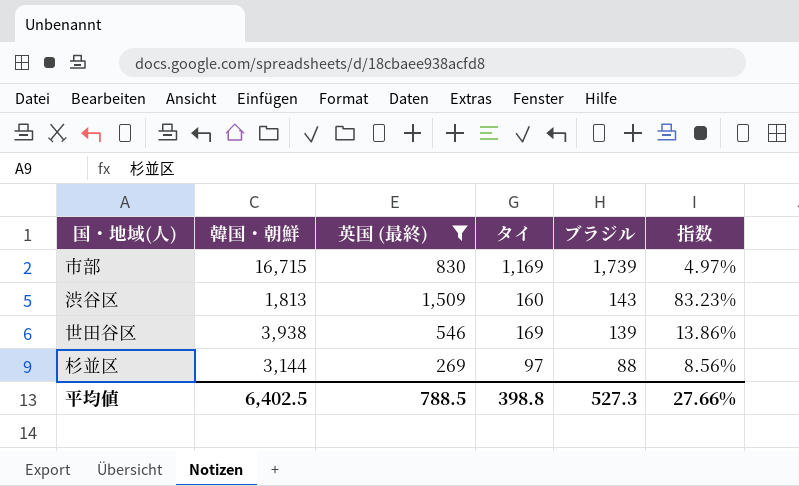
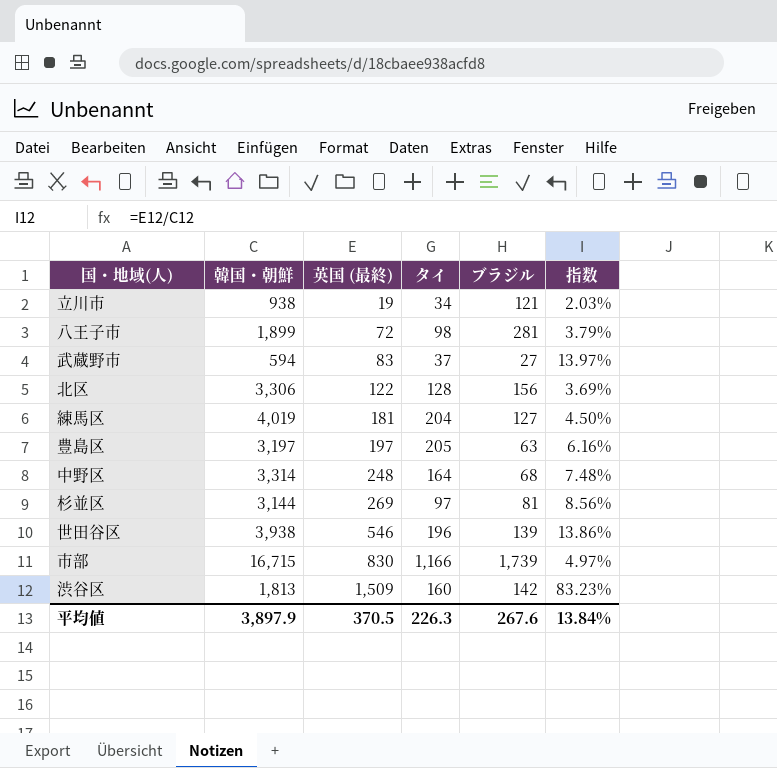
filter: 英国 (最終) >= 269 -> none
row order: ブラジル descending -> 英国 (最終) ascending
杉並区 | ブラジル: 88 -> 81
世田谷区 | タイ: 169 -> 196
市部 | タイ: 1,169 -> 1,166
渋谷区 | ブラジル: 143 -> 142
平均値 | 韓国・朝鮮: 6,402.5 -> 3,897.9
平均値 | 英国 (最終): 788.5 -> 370.5
平均値 | タイ: 398.8 -> 226.3
平均値 | ブラジル: 527.3 -> 267.6
平均値 | 指数: 27.66% -> 13.84%

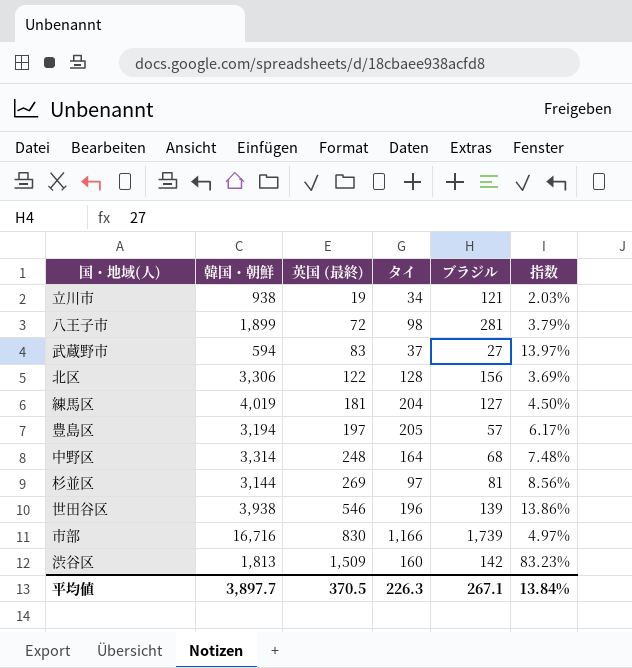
豊島区 | 韓国・朝鮮: 3,197 -> 3,194
豊島区 | ブラジル: 63 -> 57
豊島区 | 指数: 6.16% -> 6.17%
市部 | 韓国・朝鮮: 16,715 -> 16,716
平均値 | 韓国・朝鮮: 3,897.9 -> 3,897.7
平均値 | ブラジル: 267.6 -> 267.1

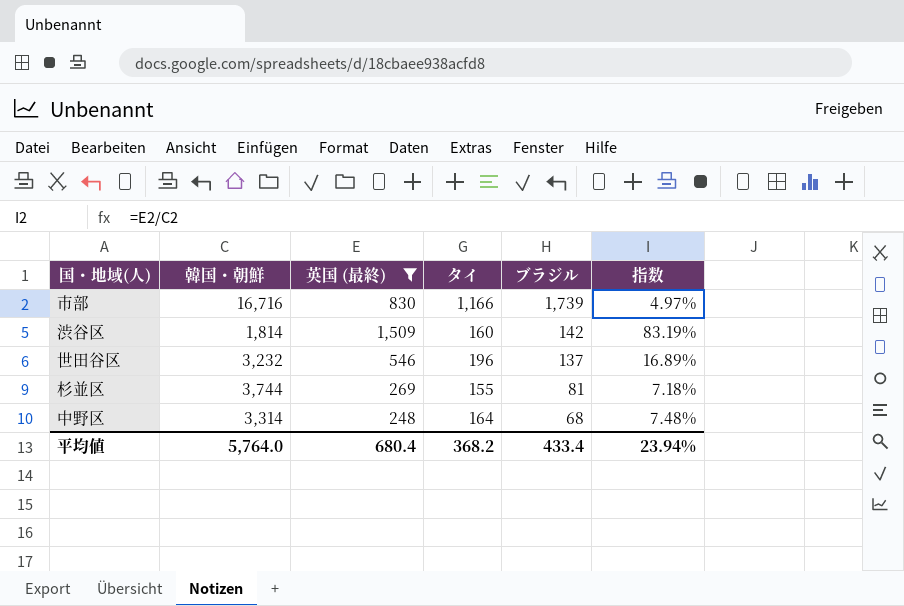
filter: none -> 英国 (最終) >= 248
row order: 英国 (最終) ascending -> ブラジル descending
渋谷区 | 韓国・朝鮮: 1,813 -> 1,814
渋谷区 | 指数: 83.23% -> 83.19%
世田谷区 | 韓国・朝鮮: 3,938 -> 3,232
世田谷区 | ブラジル: 139 -> 137
世田谷区 | 指数: 13.86% -> 16.89%
杉並区 | 韓国・朝鮮: 3,144 -> 3,744
杉並区 | タイ: 97 -> 155
杉並区 | 指数: 8.56% -> 7.18%
平均値 | 韓国・朝鮮: 3,897.7 -> 5,764.0
平均値 | 英国 (最終): 370.5 -> 680.4
平均値 | タイ: 226.3 -> 368.2
平均値 | ブラジル: 267.1 -> 433.4
平均値 | 指数: 13.84% -> 23.94%

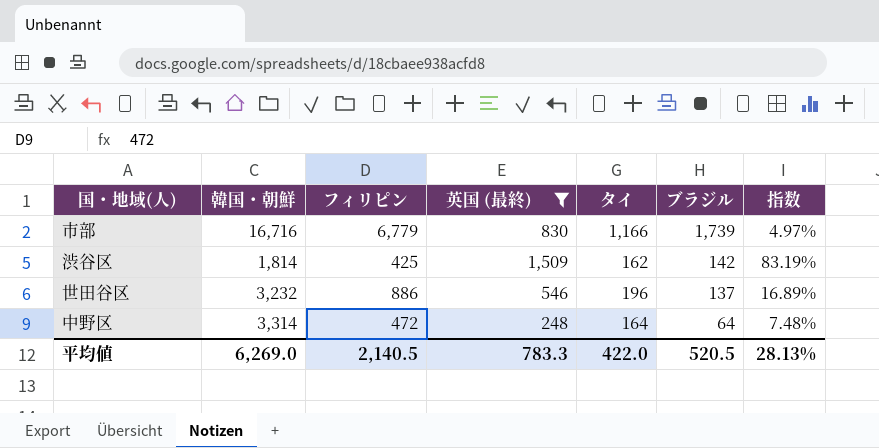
column フィリピン | position: none -> 3
row 杉並区: 3,744 | 269 | 155 | 81 | 7.18% -> none
渋谷区 | タイ: 160 -> 162
中野区 | ブラジル: 68 -> 64
平均値 | 韓国・朝鮮: 5,764.0 -> 6,269.0
平均値 | 英国 (最終): 680.4 -> 783.3
平均値 | タイ: 368.2 -> 422.0
平均値 | ブラジル: 433.4 -> 520.5
平均値 | 指数: 23.94% -> 28.13%

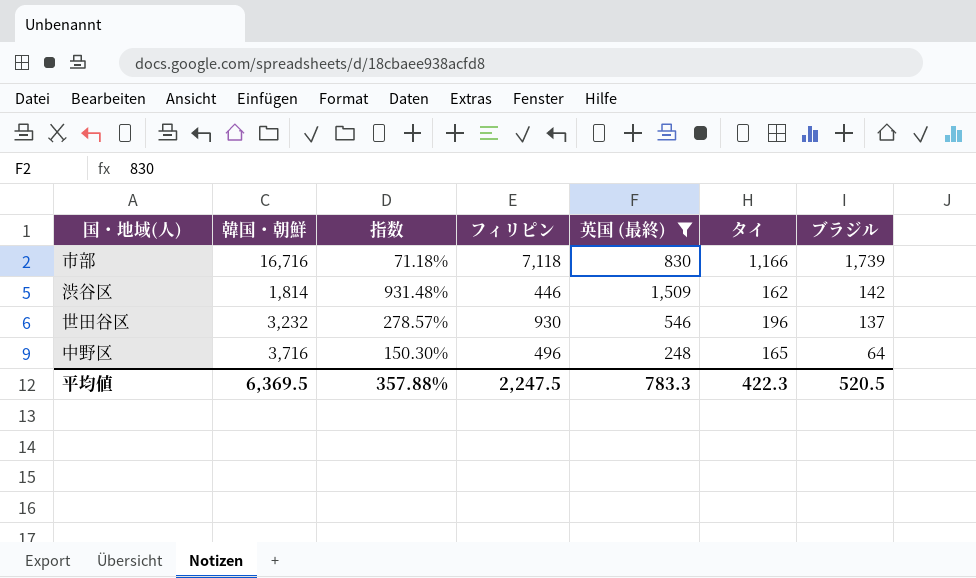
column 指数 | formula: [英国 (最終)] / [韓国・朝鮮] -> [英国 (最終)] / [タイ]
column 指数 | position: 7 -> 3
市部 | フィリピン: 6,779 -> 7,118
渋谷区 | フィリピン: 425 -> 446
世田谷区 | フィリピン: 886 -> 930
中野区 | 韓国・朝鮮: 3,314 -> 3,716
中野区 | フィリピン: 472 -> 496
中野区 | タイ: 164 -> 165
平均値 | 韓国・朝鮮: 6,269.0 -> 6,369.5
平均値 | 指数: 28.13% -> 357.88%
平均値 | フィリピン: 2,140.5 -> 2,247.5
平均値 | タイ: 422.0 -> 422.3

